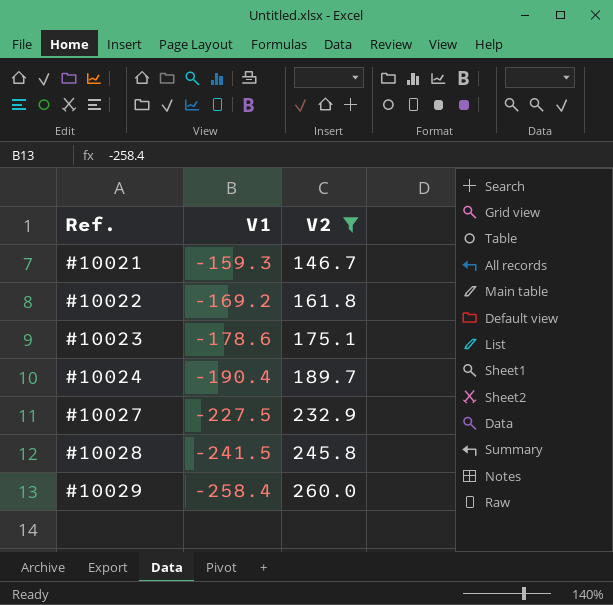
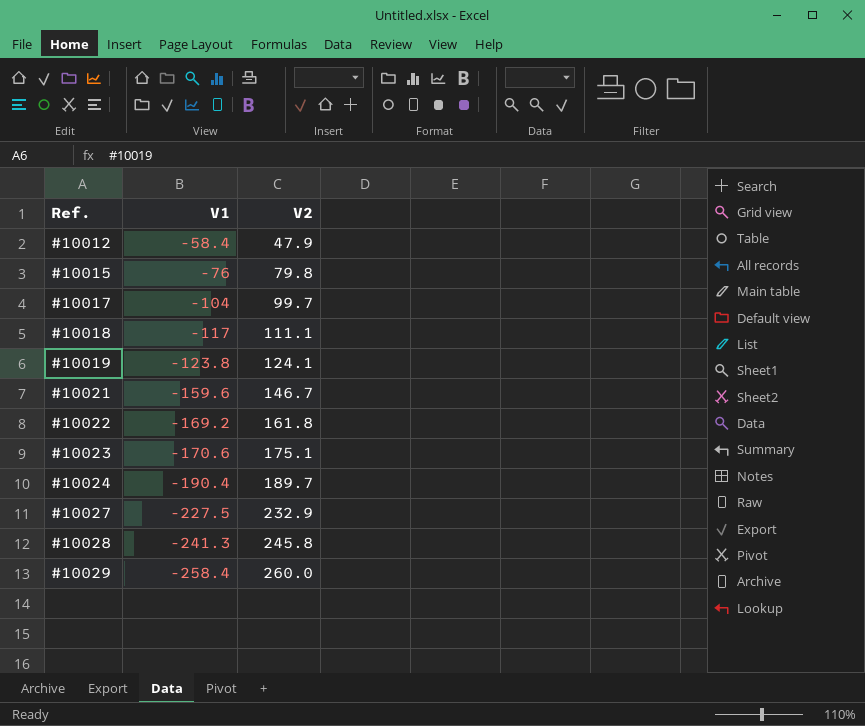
filter: V2 >= 146.7 -> none
#10021 | V1: -159.3 -> -159.6
#10023 | V1: -178.6 -> -170.6
#10028 | V1: -241.5 -> -241.3

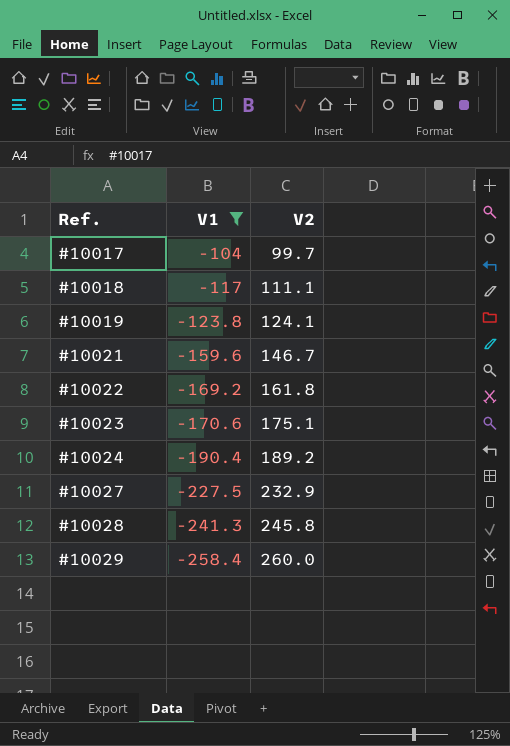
filter: none -> V1 <= -104
#10024 | V2: 189.7 -> 189.2

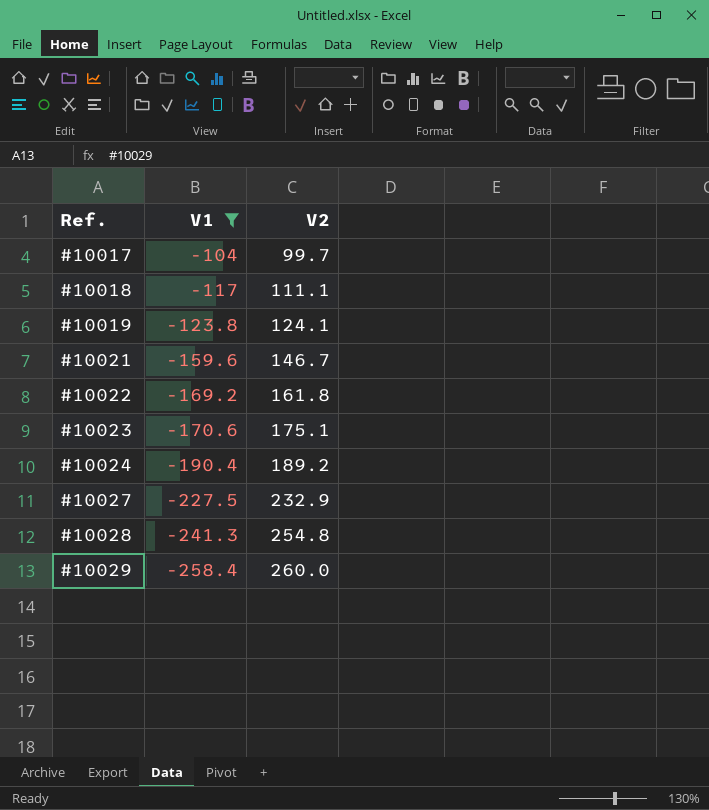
#10028 | V2: 245.8 -> 254.8

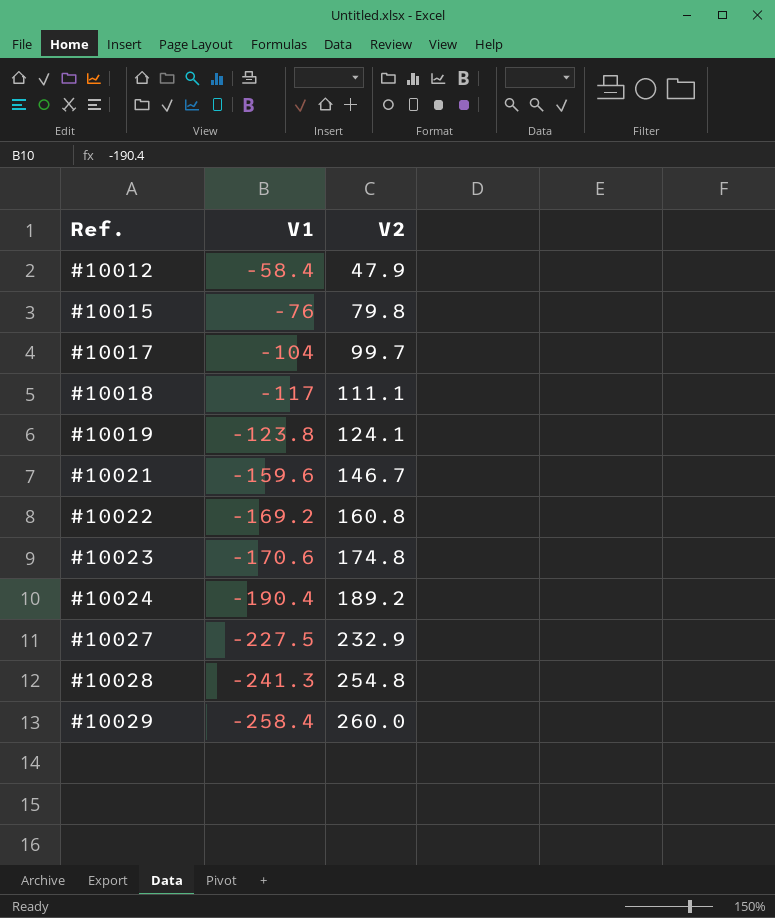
filter: V1 <= -104 -> none
#10022 | V2: 161.8 -> 160.8
#10023 | V2: 175.1 -> 174.8

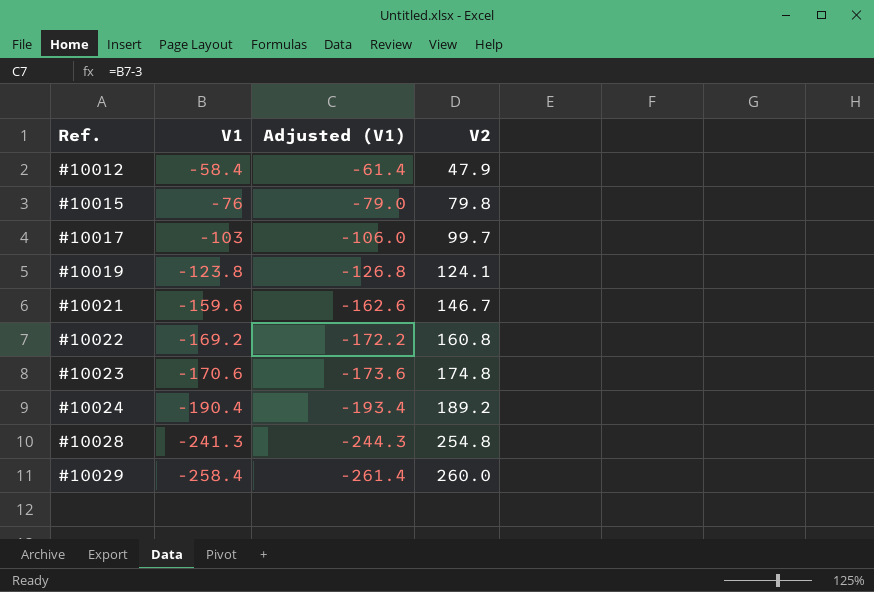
column Adjusted (V1) | formula: none -> [V1] - 3
row #10018: -117 | 111.1 -> none
row #10027: -227.5 | 232.9 -> none
#10017 | V1: -104 -> -103

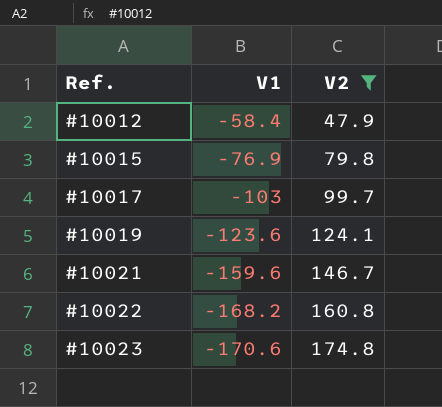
filter: none -> V2 <= 174.8
column Adjusted (V1) | formula: [V1] - 3 -> none
#10015 | V1: -76 -> -76.9
#10019 | V1: -123.8 -> -123.6
#10022 | V1: -169.2 -> -168.2

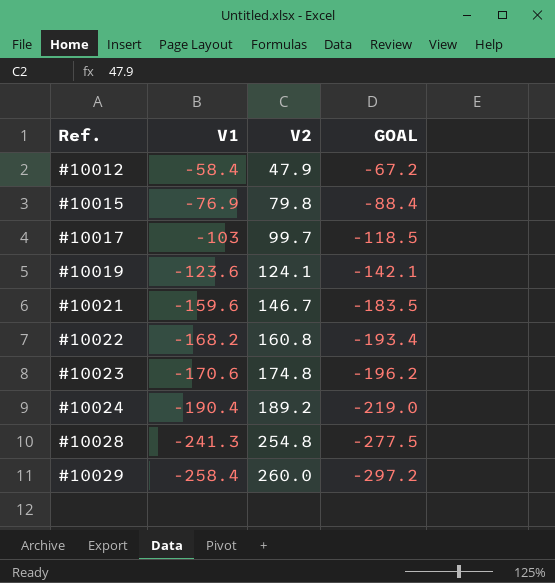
filter: V2 <= 174.8 -> none
column GOAL | formula: none -> [V1] * 1.15

